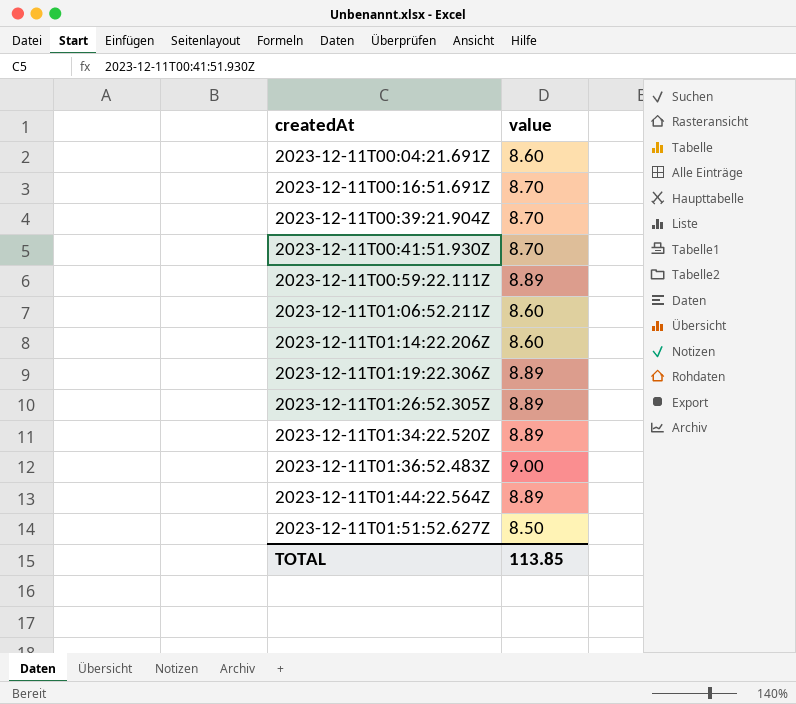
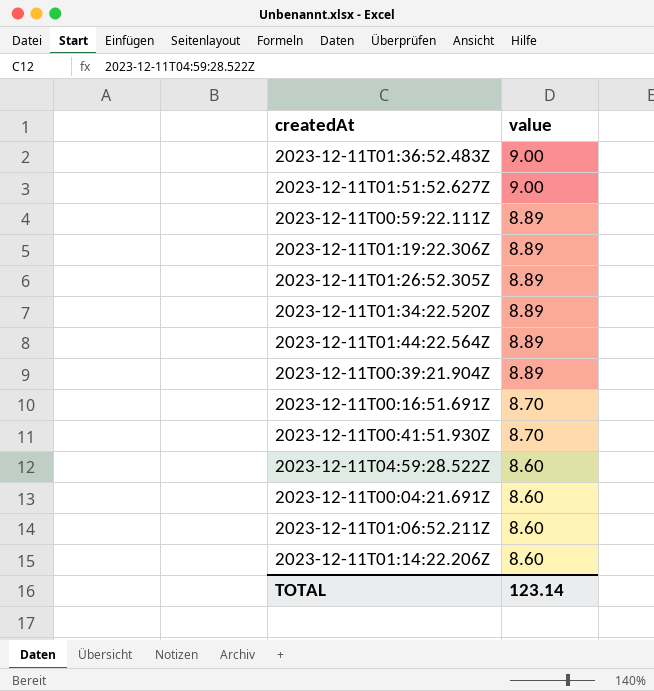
row order: createdAt ascending -> value descending
2023-12-11T01:51:52.627Z | value: 8.50 -> 9.00
2023-12-11T00:39:21.904Z | value: 8.70 -> 8.89
row 2023-12-11T04:59:28.522Z: none -> 8.60
TOTAL | value: 113.85 -> 123.14

